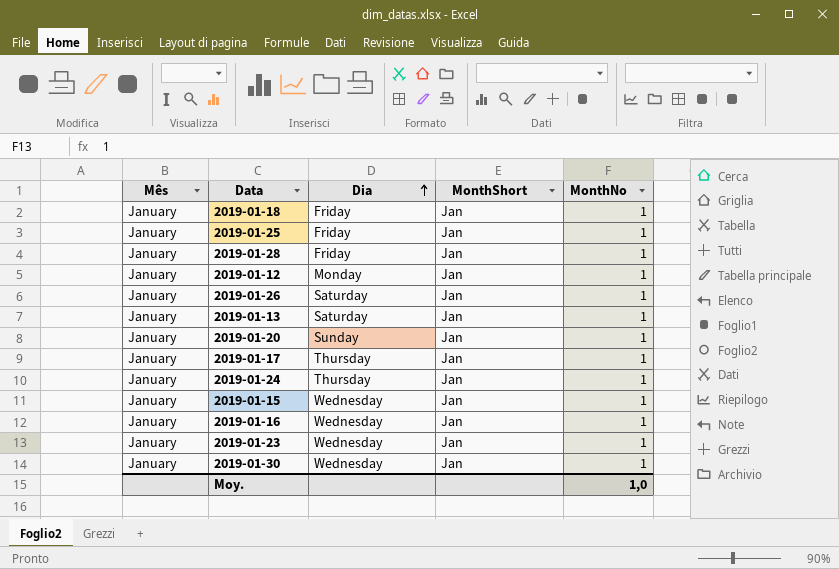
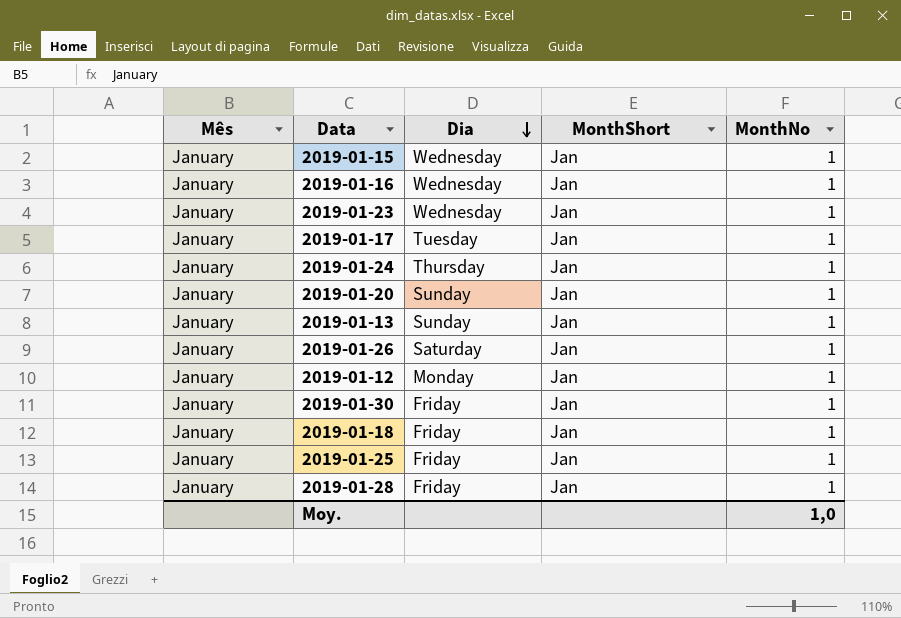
row order: Dia ascending -> Dia descending
2019-01-17 | Dia: Thursday -> Tuesday
2019-01-13 | Dia: Saturday -> Sunday
2019-01-30 | Dia: Wednesday -> Friday

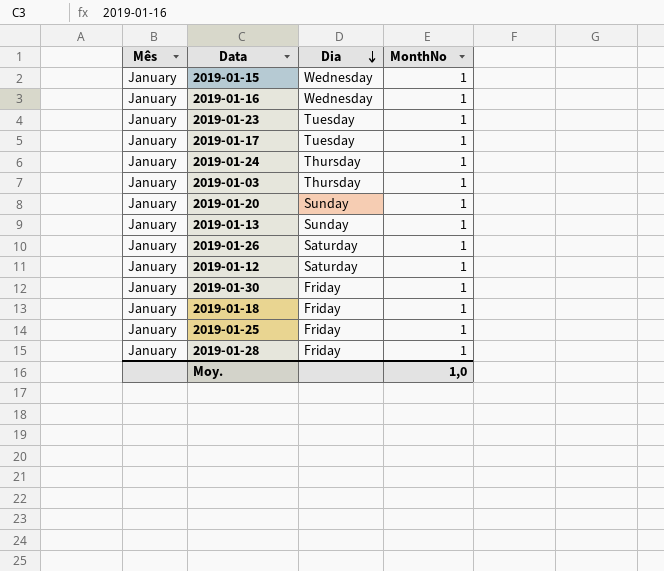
column MonthShort | position: 4 -> none
2019-01-23 | Dia: Wednesday -> Tuesday
row 2019-01-03: none -> January | Thursday | 1
2019-01-12 | Dia: Monday -> Saturday

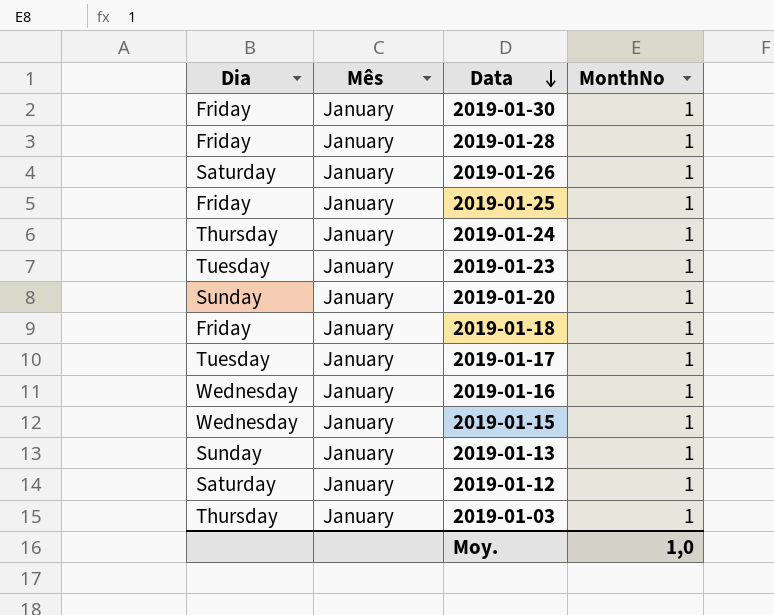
row order: Dia descending -> Data descending
column Dia | position: 3 -> 1

